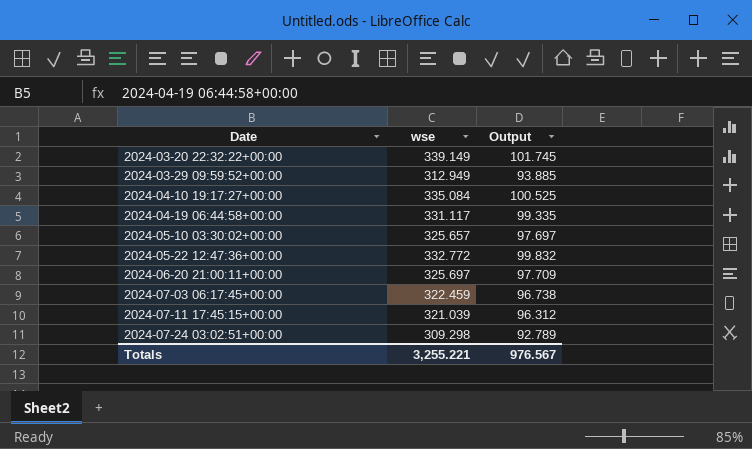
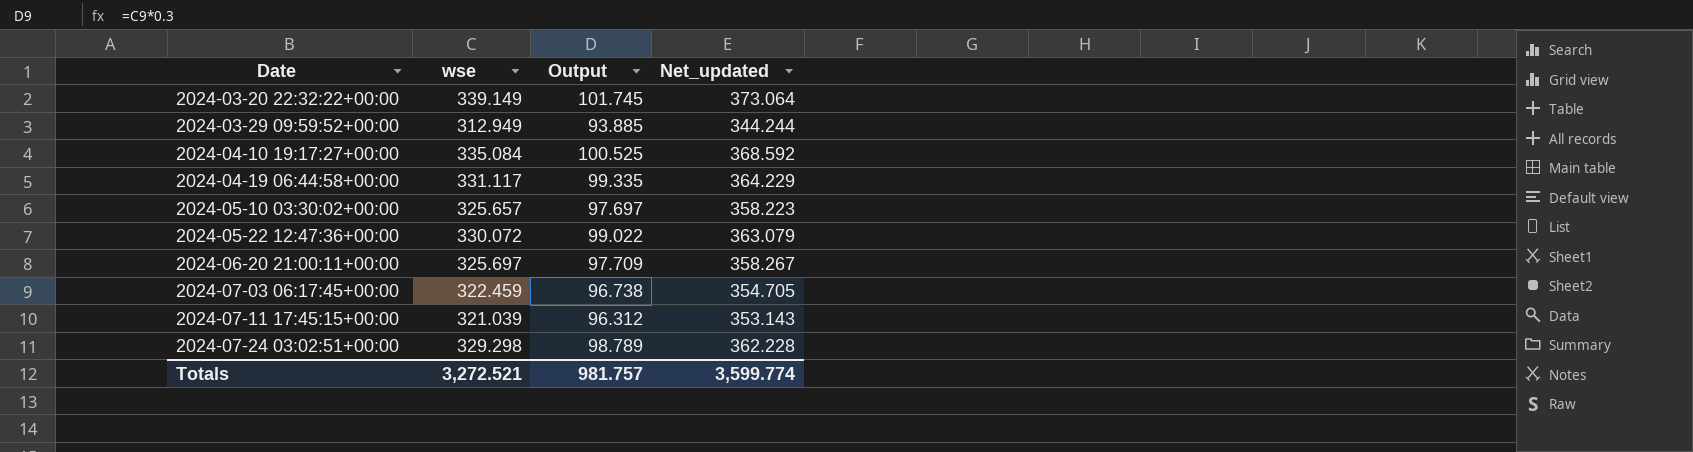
column Net_updated | formula: none -> [wse] * 1.1
2024-05-22 12:47:36+00:00 | wse: 332.772 -> 330.072
2024-05-22 12:47:36+00:00 | Output: 99.832 -> 99.022
2024-07-24 03:02:51+00:00 | wse: 309.298 -> 329.298
2024-07-24 03:02:51+00:00 | Output: 92.789 -> 98.789
Totals | wse: 3,255.221 -> 3,272.521
Totals | Output: 976.567 -> 981.757

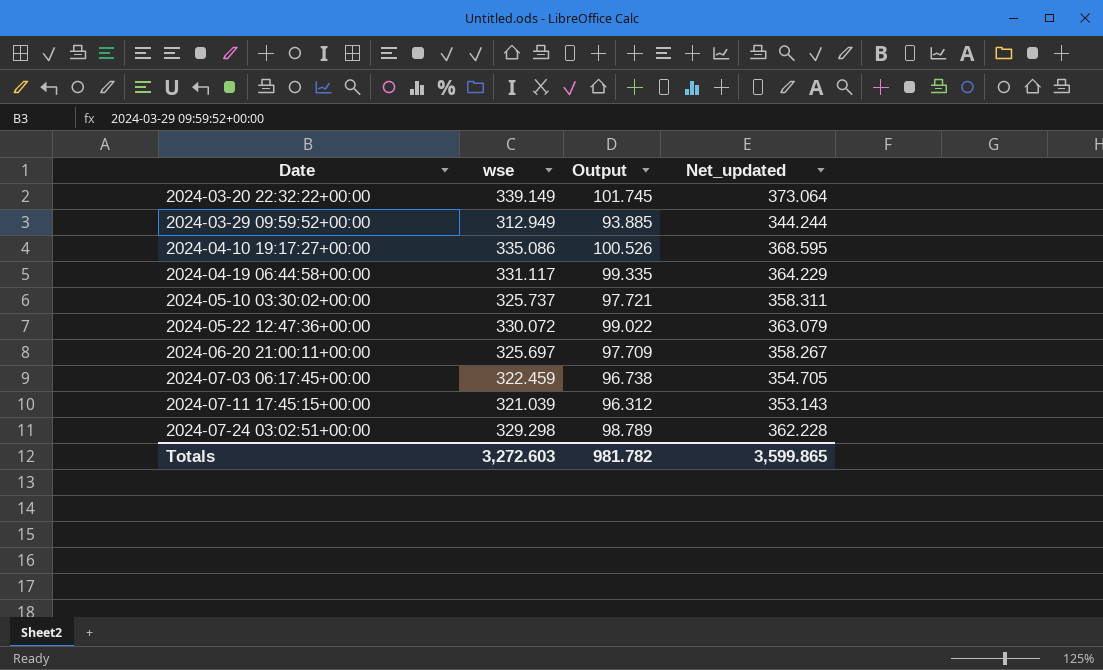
2024-04-10 19:17:27+00:00 | wse: 335.084 -> 335.086
2024-04-10 19:17:27+00:00 | Output: 100.525 -> 100.526
2024-04-10 19:17:27+00:00 | Net_updated: 368.592 -> 368.595
2024-05-10 03:30:02+00:00 | wse: 325.657 -> 325.737
2024-05-10 03:30:02+00:00 | Output: 97.697 -> 97.721
2024-05-10 03:30:02+00:00 | Net_updated: 358.223 -> 358.311
Totals | wse: 3,272.521 -> 3,272.603
Totals | Output: 981.757 -> 981.782
Totals | Net_updated: 3,599.774 -> 3,599.865

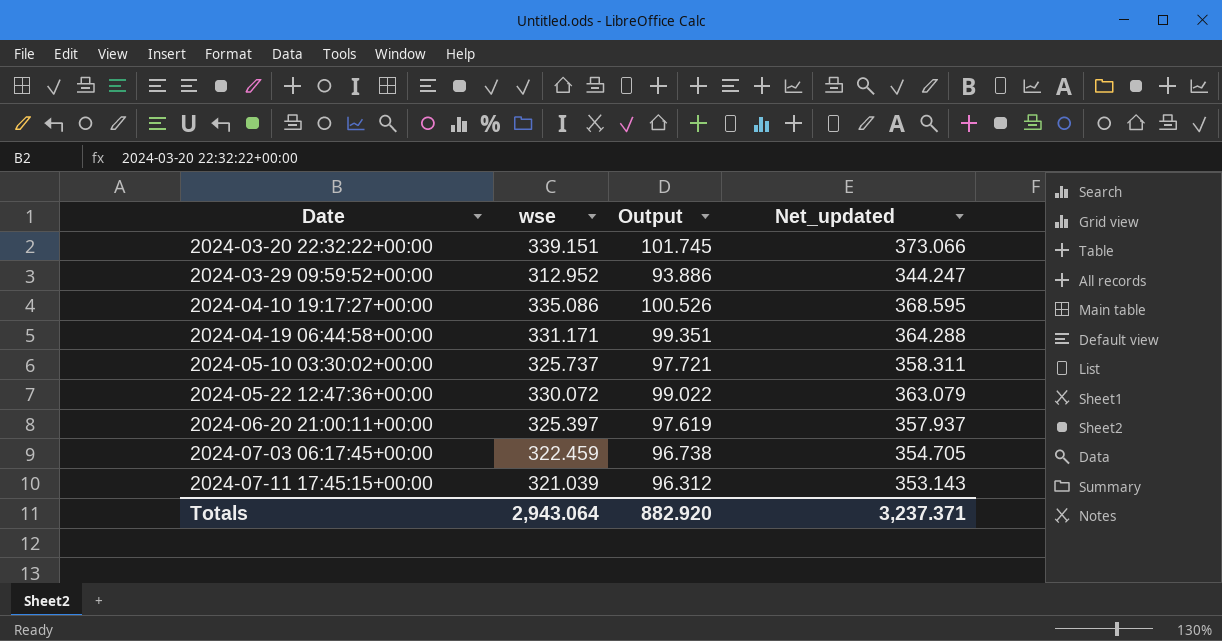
row 2024-07-24 03:02:51+00:00: 329.298 | 98.789 | 362.228 -> none
2024-03-20 22:32:22+00:00 | wse: 339.149 -> 339.151
2024-03-20 22:32:22+00:00 | Net_updated: 373.064 -> 373.066
2024-03-29 09:59:52+00:00 | wse: 312.949 -> 312.952
2024-03-29 09:59:52+00:00 | Output: 93.885 -> 93.886
2024-03-29 09:59:52+00:00 | Net_updated: 344.244 -> 344.247
2024-04-19 06:44:58+00:00 | wse: 331.117 -> 331.171
2024-04-19 06:44:58+00:00 | Output: 99.335 -> 99.351
2024-04-19 06:44:58+00:00 | Net_updated: 364.229 -> 364.288
2024-06-20 21:00:11+00:00 | wse: 325.697 -> 325.397
2024-06-20 21:00:11+00:00 | Output: 97.709 -> 97.619
2024-06-20 21:00:11+00:00 | Net_updated: 358.267 -> 357.937
Totals | wse: 3,272.603 -> 2,943.064
Totals | Output: 981.782 -> 882.920
Totals | Net_updated: 3,599.865 -> 3,237.371

